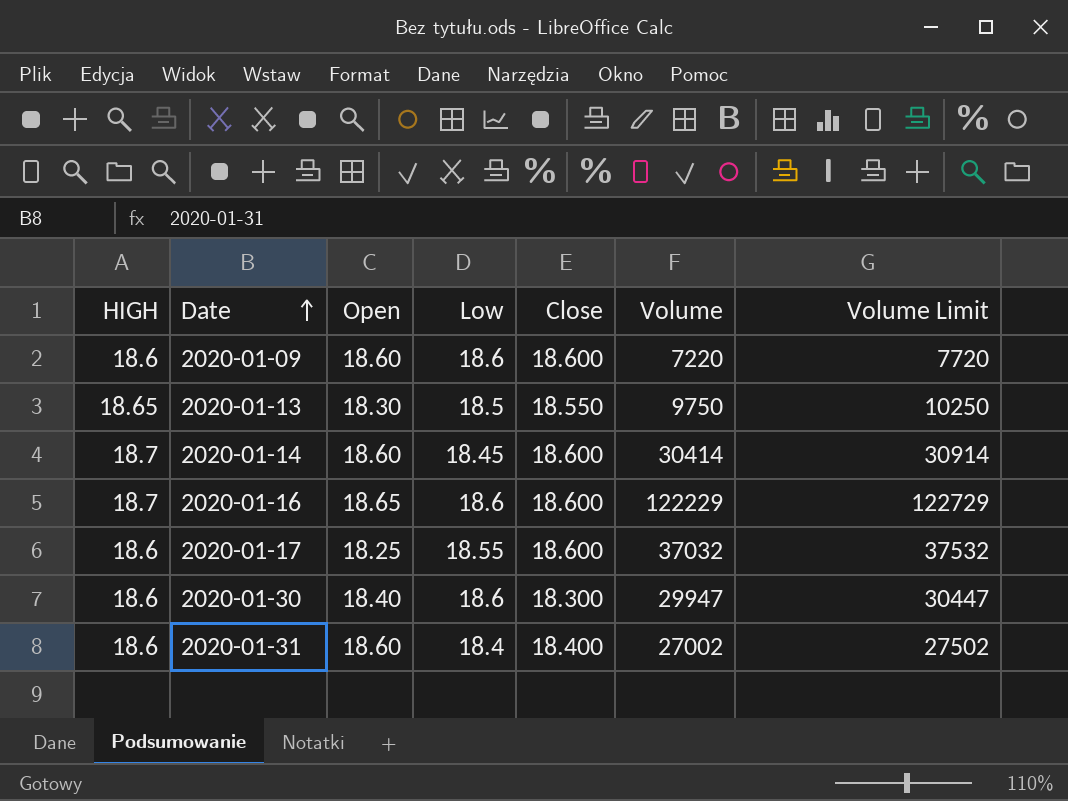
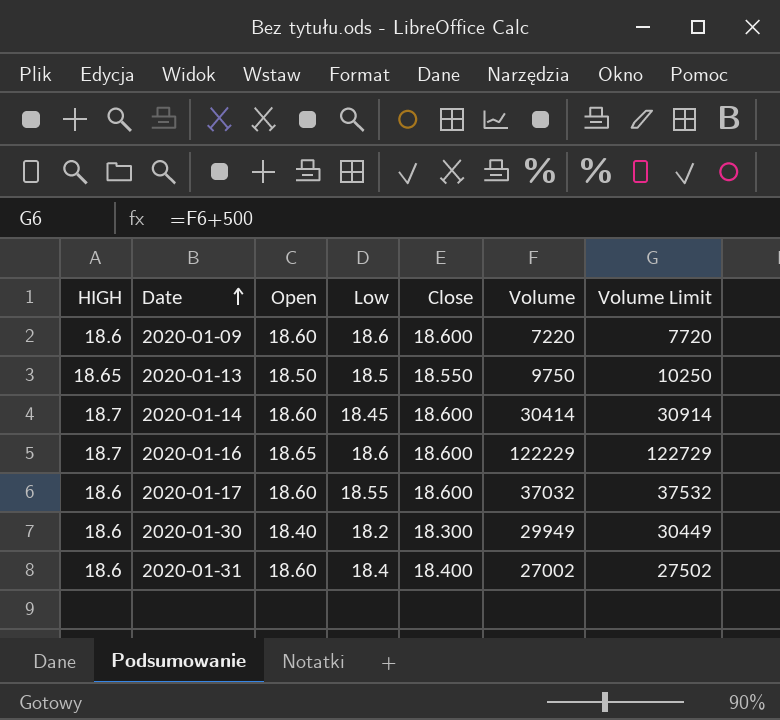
2020-01-13 | Open: 18.30 -> 18.50
2020-01-17 | Open: 18.25 -> 18.60
2020-01-30 | Low: 18.6 -> 18.2
2020-01-30 | Volume: 29947 -> 29949
2020-01-30 | Volume Limit: 30447 -> 30449

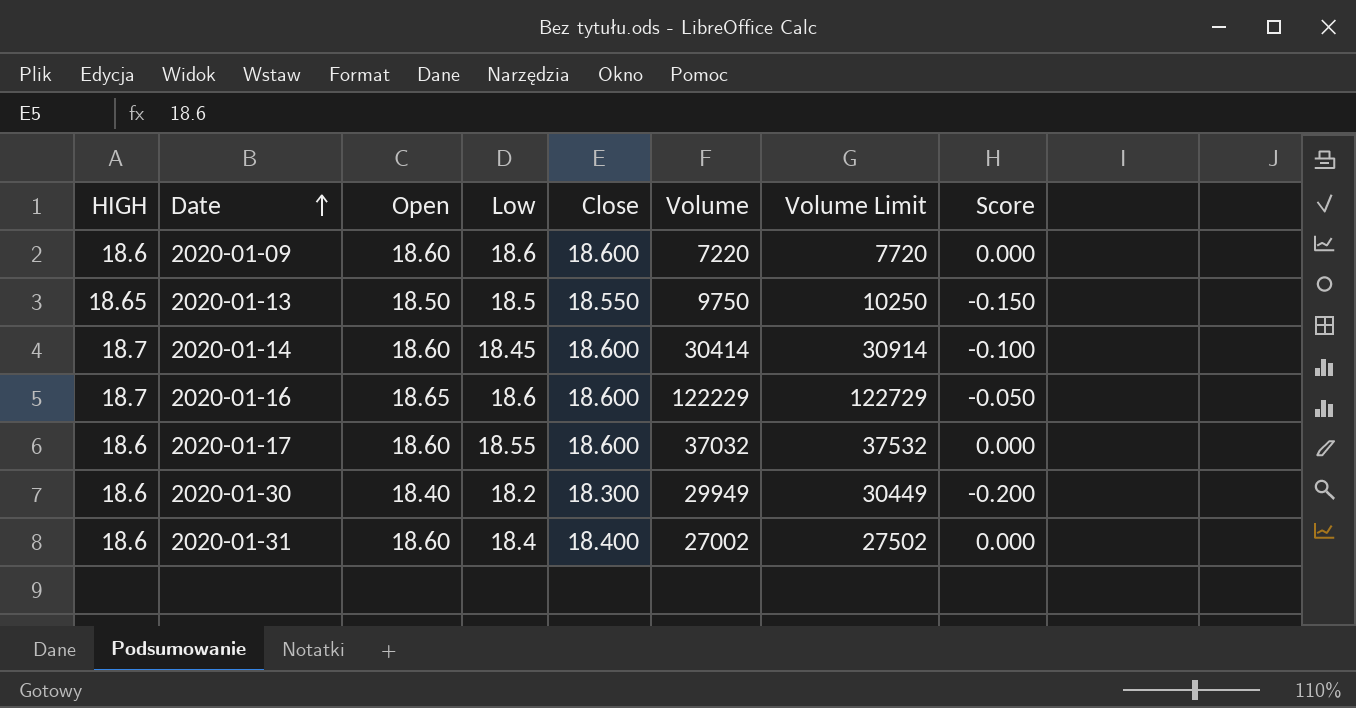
column Score | formula: none -> [Open] - [HIGH]

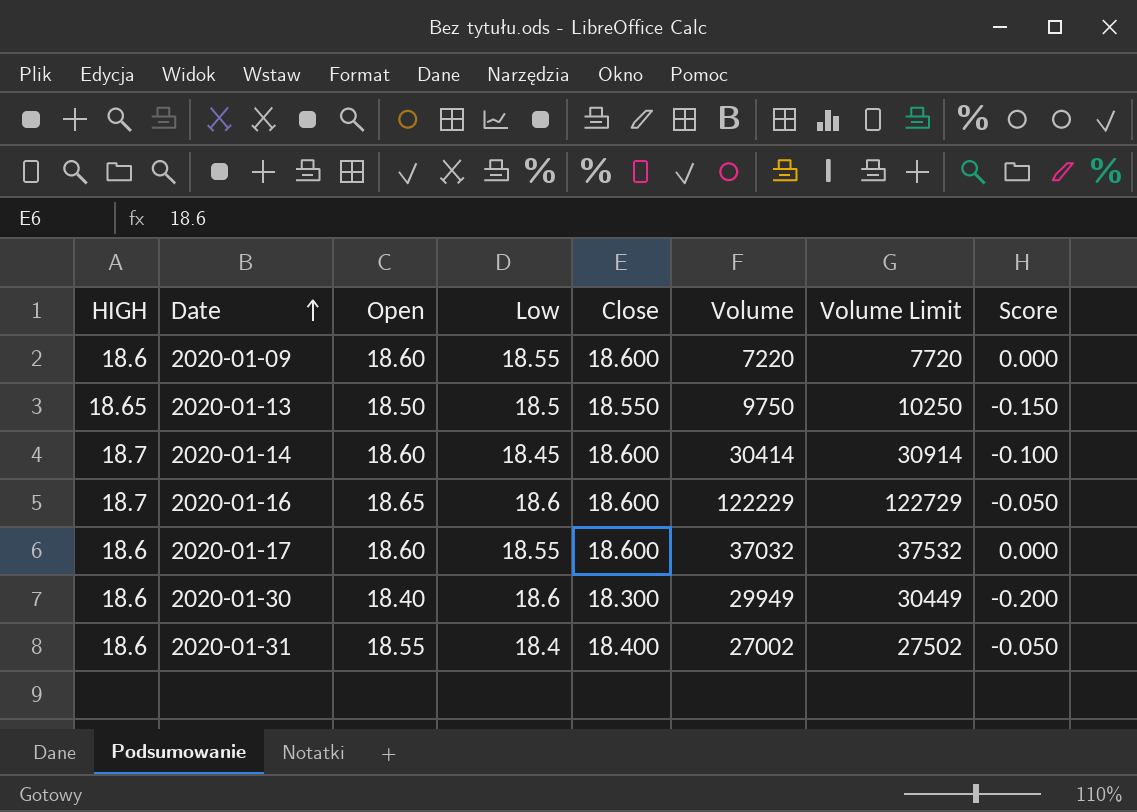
2020-01-09 | Low: 18.6 -> 18.55
2020-01-30 | Low: 18.2 -> 18.6
2020-01-31 | Open: 18.60 -> 18.55
2020-01-31 | Score: 0.000 -> -0.050

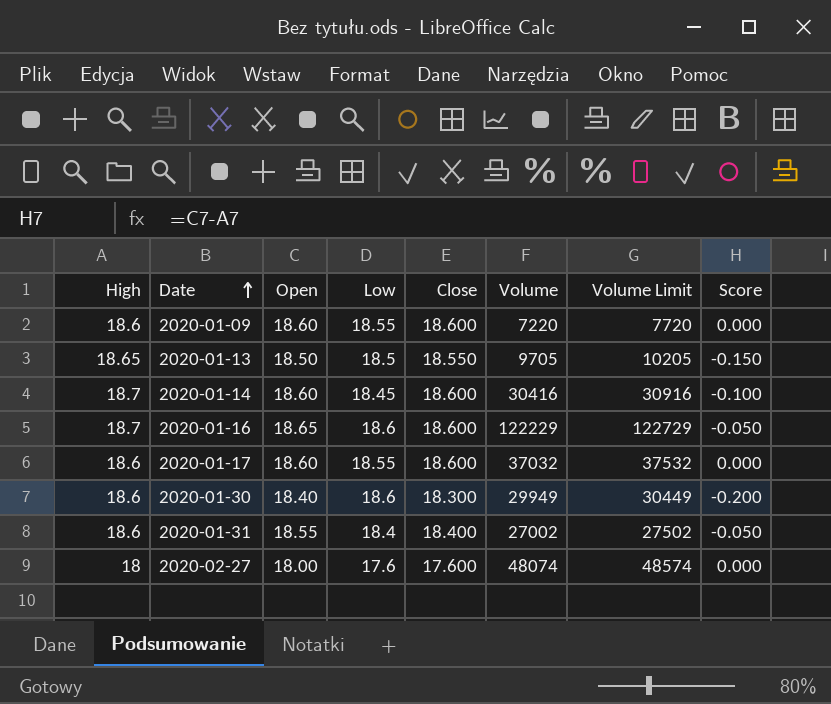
column name: HIGH -> High
2020-01-13 | Volume: 9750 -> 9705
2020-01-13 | Volume Limit: 10250 -> 10205
2020-01-14 | Volume: 30414 -> 30416
2020-01-14 | Volume Limit: 30914 -> 30916
row 2020-02-27: none -> 18 | 18.00 | 17.6 | 17.600 | 48074 | 48574 | 0.000

